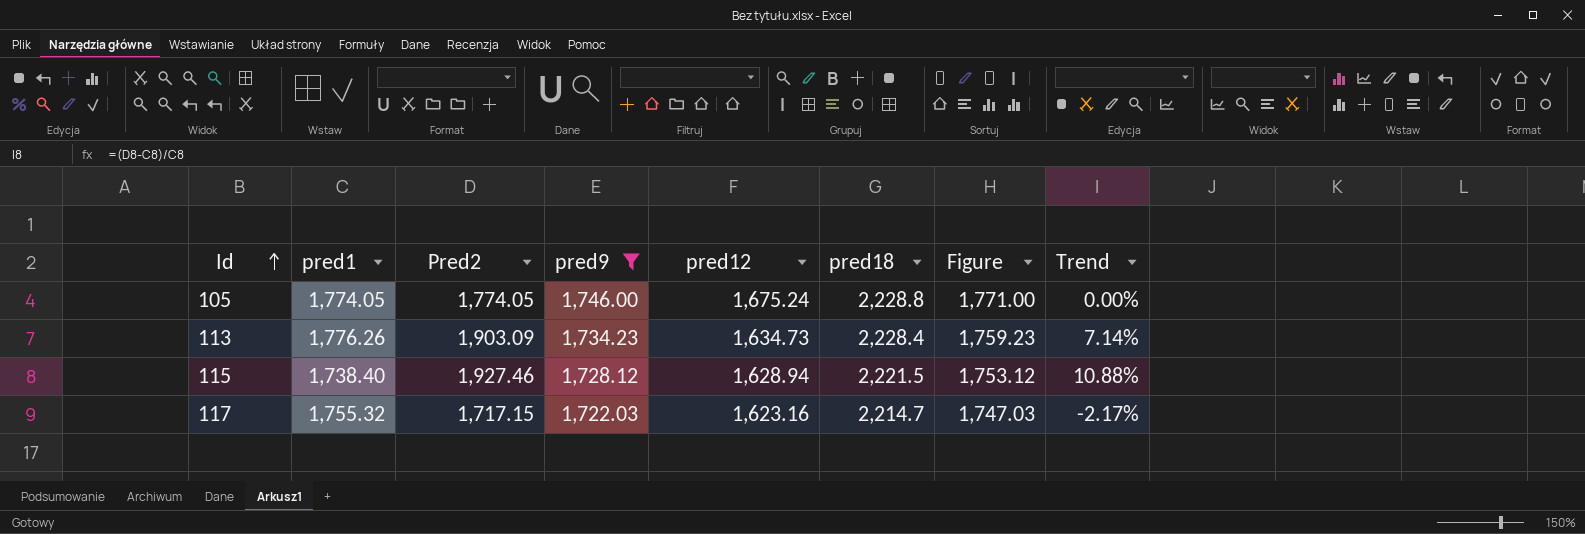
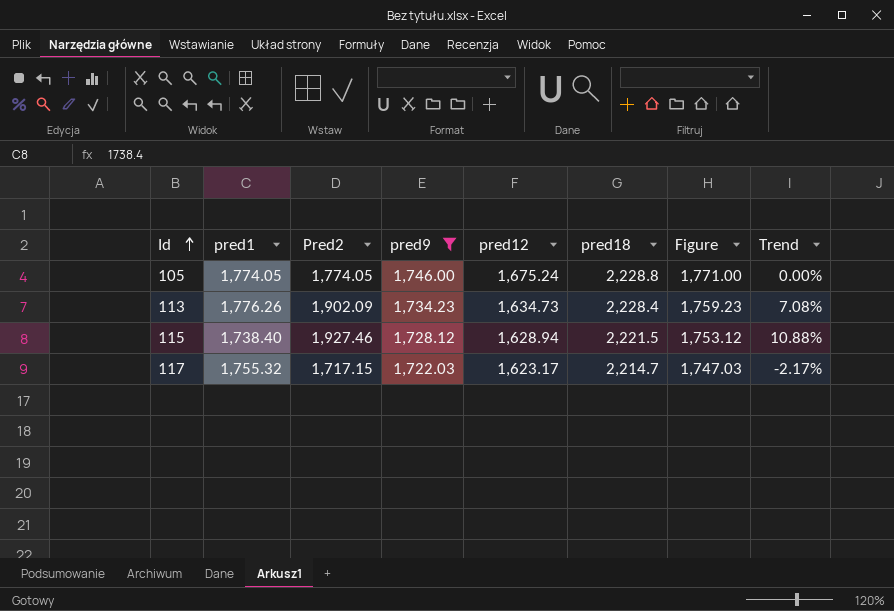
113 | Pred2: 1,903.09 -> 1,902.09
113 | Trend: 7.14% -> 7.08%
117 | pred12: 1,623.16 -> 1,623.17

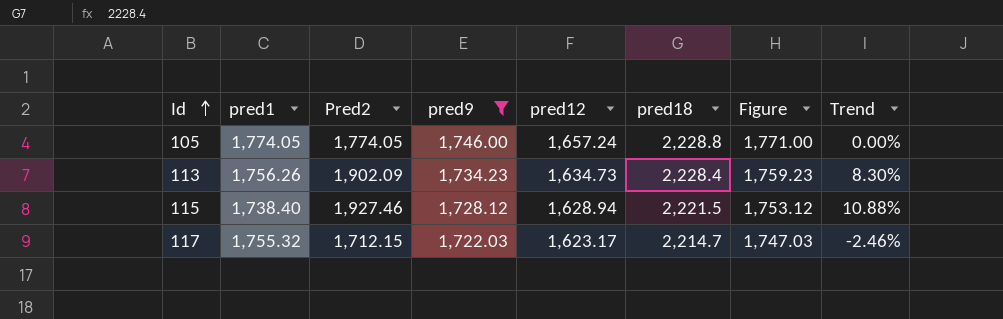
105 | pred12: 1,675.24 -> 1,657.24
113 | pred1: 1,776.26 -> 1,756.26
113 | Trend: 7.08% -> 8.30%
117 | Pred2: 1,717.15 -> 1,712.15
117 | Trend: -2.17% -> -2.46%

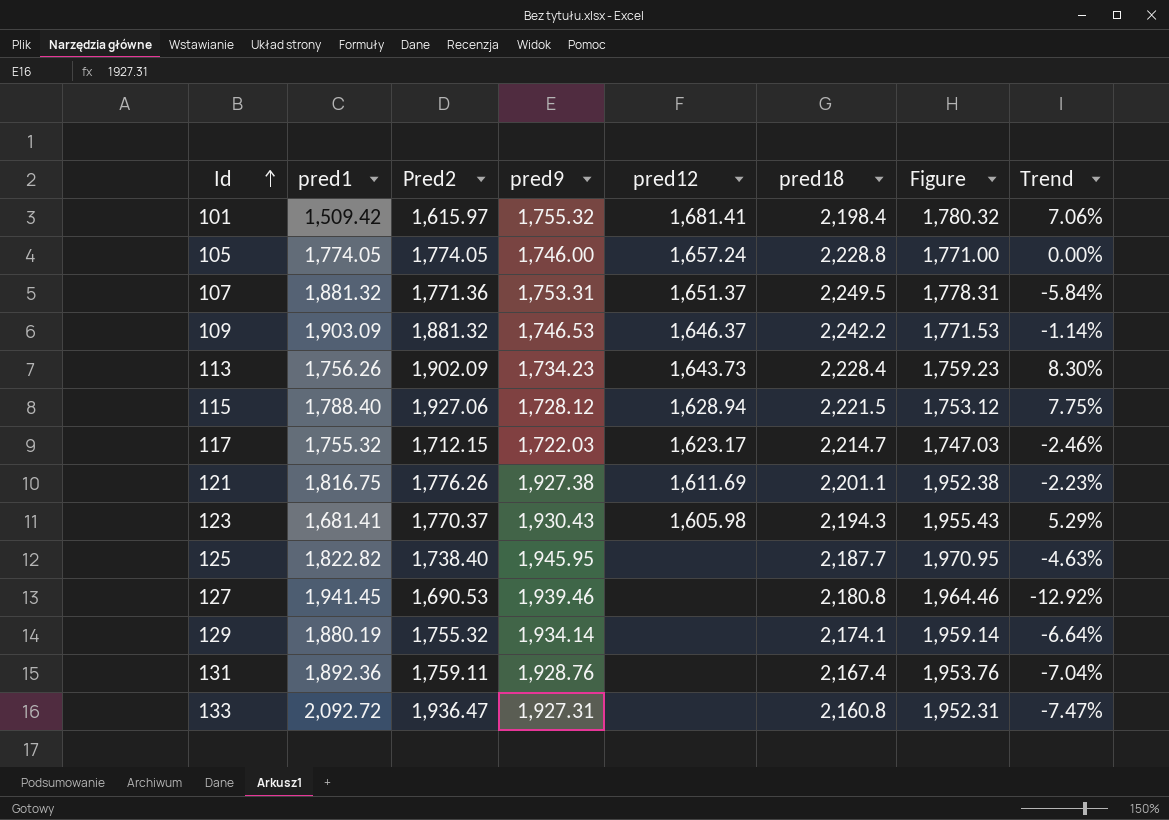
filter: pred9 <= 1,746.00 -> none
113 | pred12: 1,634.73 -> 1,643.73
115 | pred1: 1,738.40 -> 1,788.40
115 | Pred2: 1,927.46 -> 1,927.06
115 | Trend: 10.88% -> 7.75%

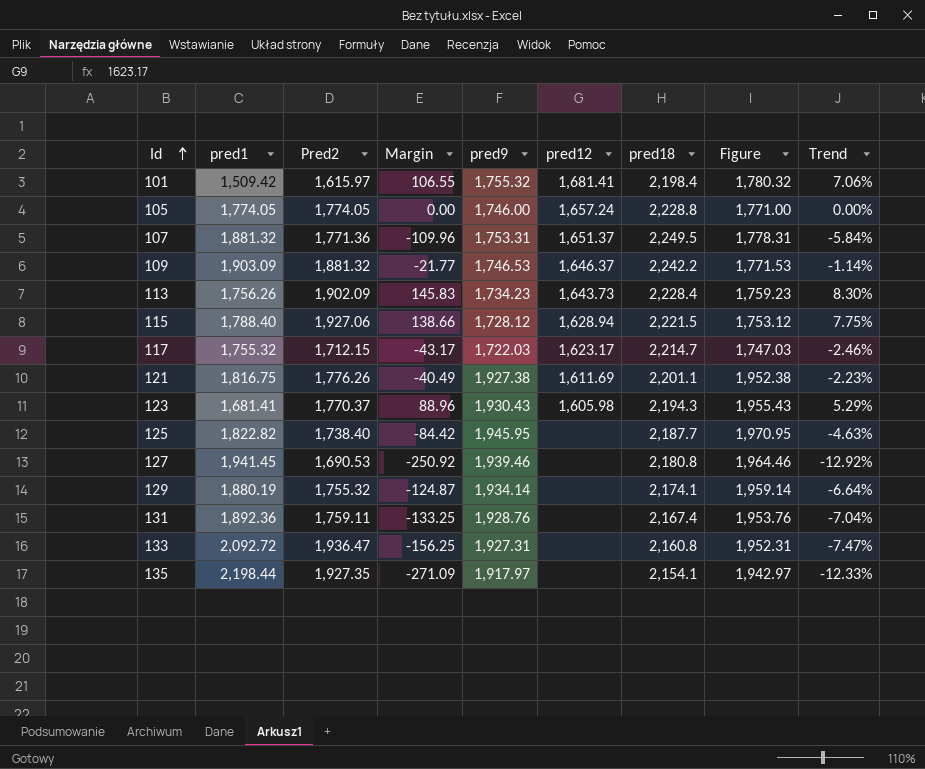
column Margin | formula: none -> [Pred2] - [pred1]
row 135: none -> 2,198.44 | 1,927.35 | -271.09 | 1,917.97 | none | 2,154.1 | 1,942.97 | -12.33%

